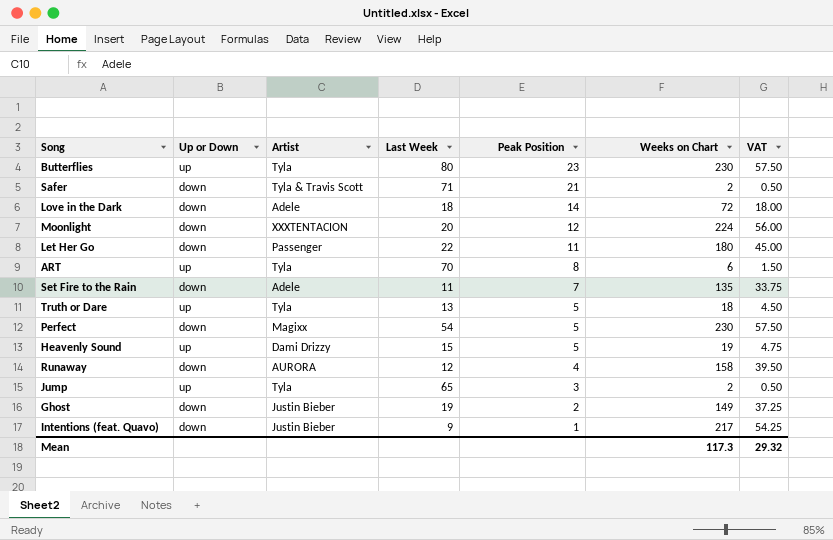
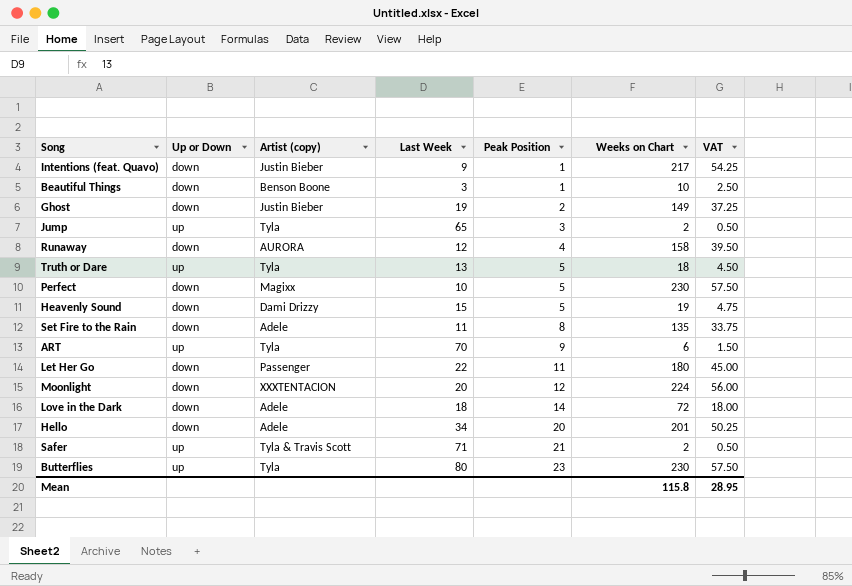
row order: Peak Position descending -> Peak Position ascending
column name: Artist -> Artist (copy)
row Beautiful Things: none -> down | Benson Boone | 3 | 1 | 10 | 2.50
Perfect | Last Week: 54 -> 10
Heavenly Sound | Up or Down: up -> down
Set Fire to the Rain | Peak Position: 7 -> 8
ART | Peak Position: 8 -> 9
row Hello: none -> down | Adele | 34 | 20 | 201 | 50.25
Safer | Up or Down: down -> up
Mean | Weeks on Chart: 117.3 -> 115.8
Mean | VAT: 29.32 -> 28.95

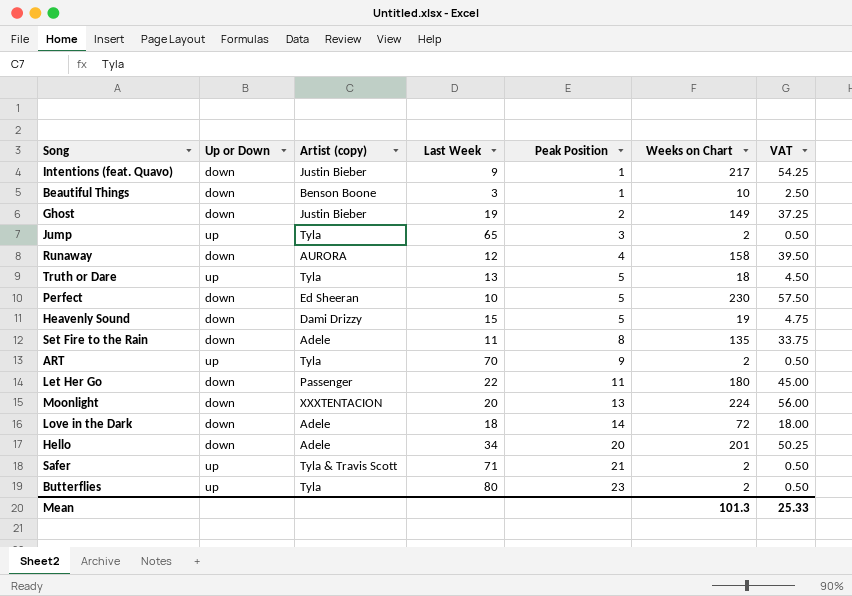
Perfect | Artist (copy): Magixx -> Ed Sheeran
ART | Weeks on Chart: 6 -> 2
ART | VAT: 1.50 -> 0.50
Moonlight | Peak Position: 12 -> 13
Butterflies | Weeks on Chart: 230 -> 2
Butterflies | VAT: 57.50 -> 0.50
Mean | Weeks on Chart: 115.8 -> 101.3
Mean | VAT: 28.95 -> 25.33

